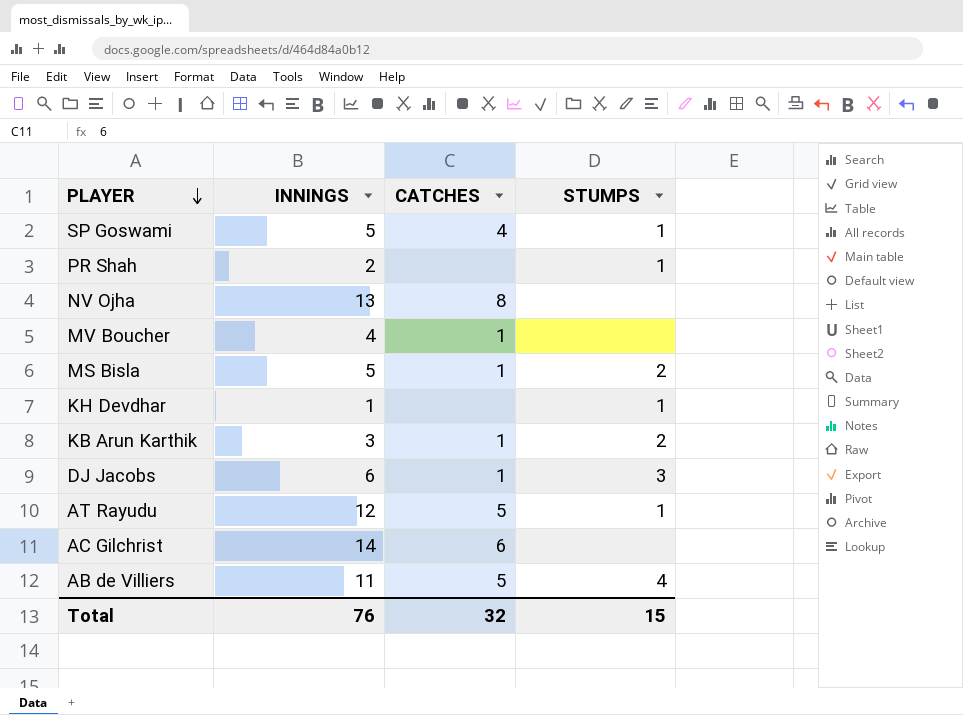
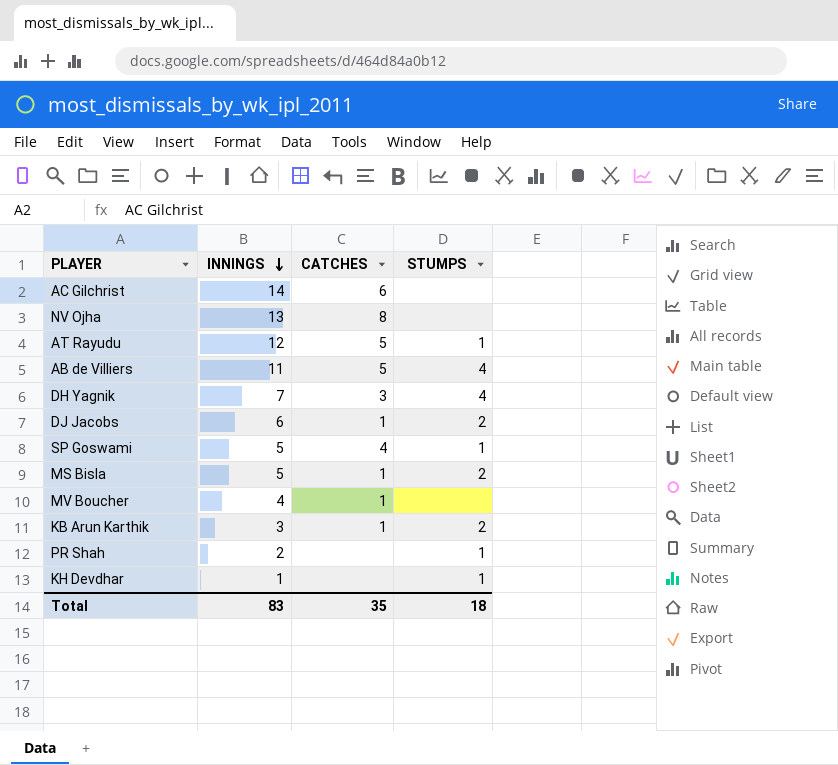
row order: PLAYER descending -> INNINGS descending
row DH Yagnik: none -> 7 | 3 | 4
DJ Jacobs | STUMPS: 3 -> 2
Total | INNINGS: 76 -> 83
Total | CATCHES: 32 -> 35
Total | STUMPS: 15 -> 18

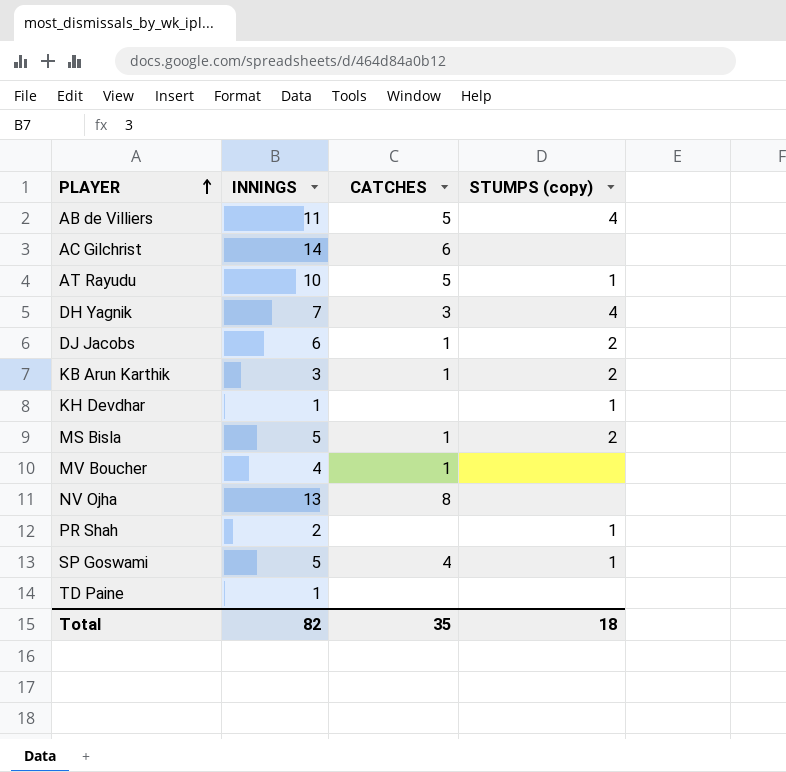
row order: INNINGS descending -> PLAYER ascending
column name: STUMPS -> STUMPS (copy)
AT Rayudu | INNINGS: 12 -> 10
row TD Paine: none -> 1 | none | none
Total | INNINGS: 83 -> 82

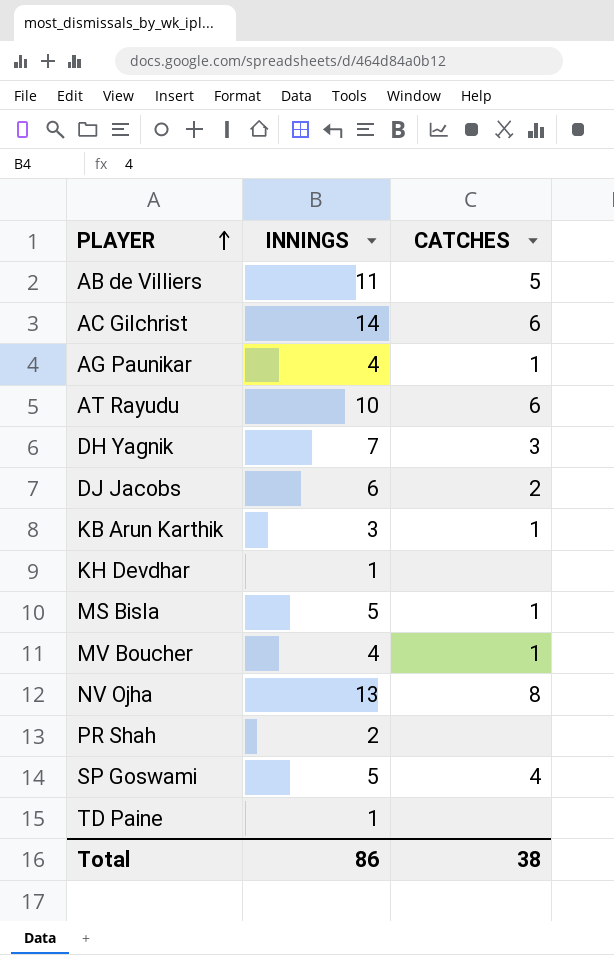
column STUMPS (copy) | position: 4 -> none
row AG Paunikar: none -> 4 | 1
AT Rayudu | CATCHES: 5 -> 6
DJ Jacobs | CATCHES: 1 -> 2
Total | INNINGS: 82 -> 86
Total | CATCHES: 35 -> 38

